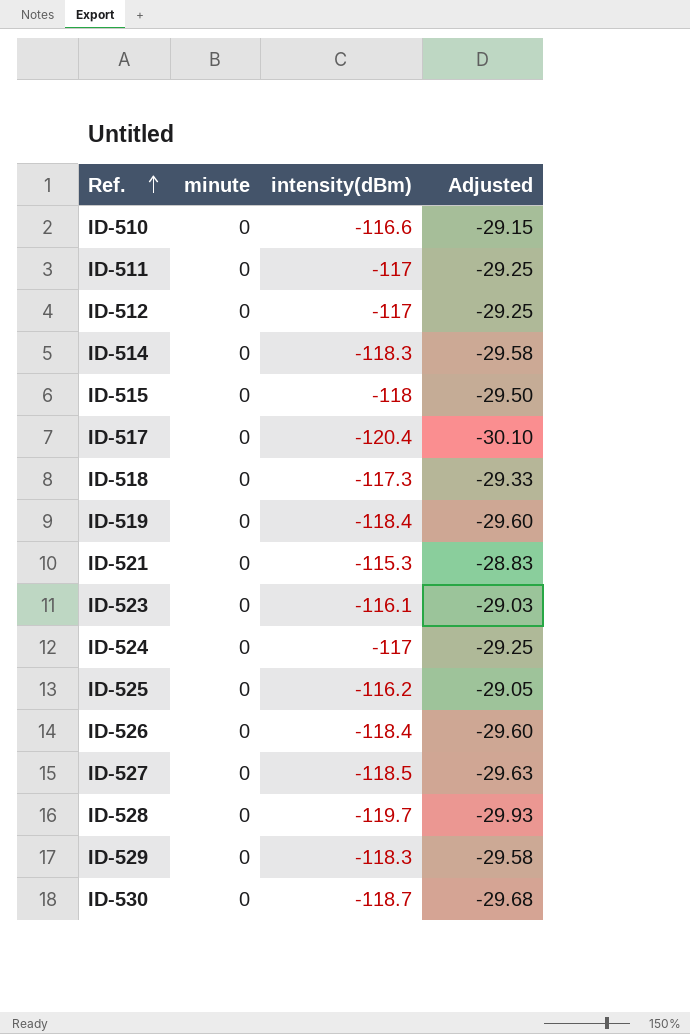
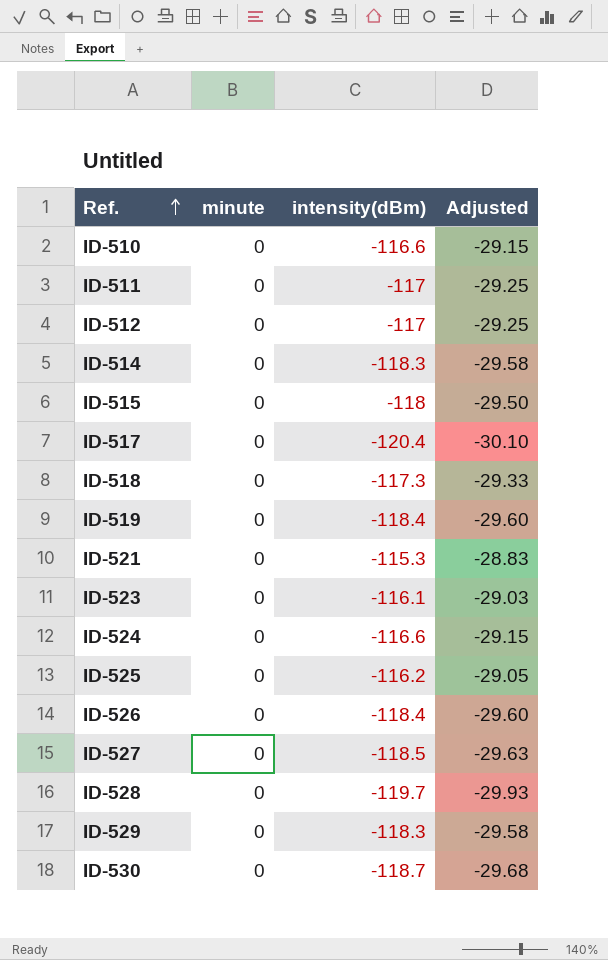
ID-524 | intensity(dBm): -117 -> -116.6
ID-524 | Adjusted: -29.25 -> -29.15

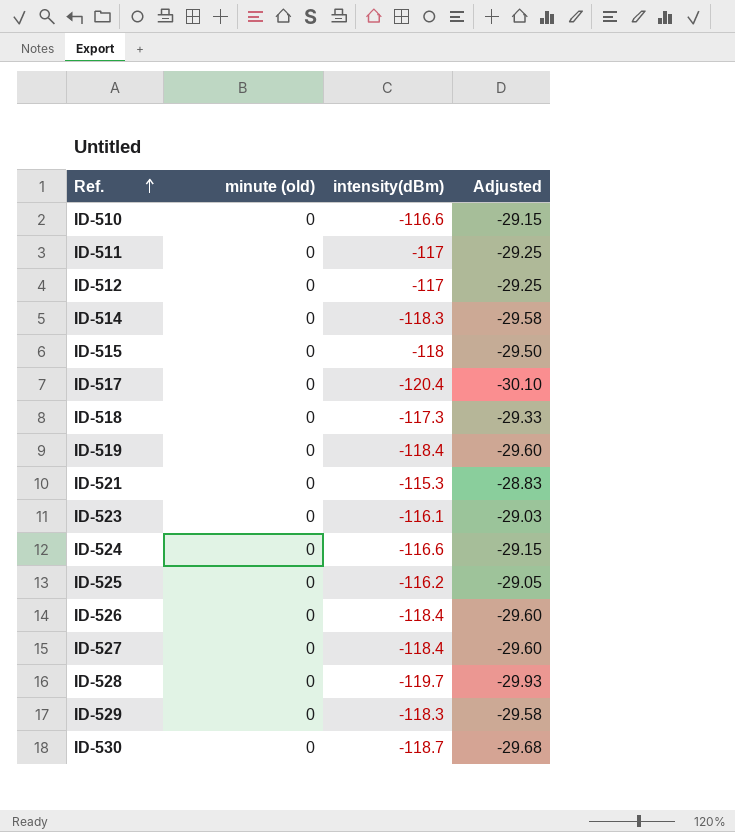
column name: minute -> minute (old)
ID-527 | intensity(dBm): -118.5 -> -118.4
ID-527 | Adjusted: -29.63 -> -29.60

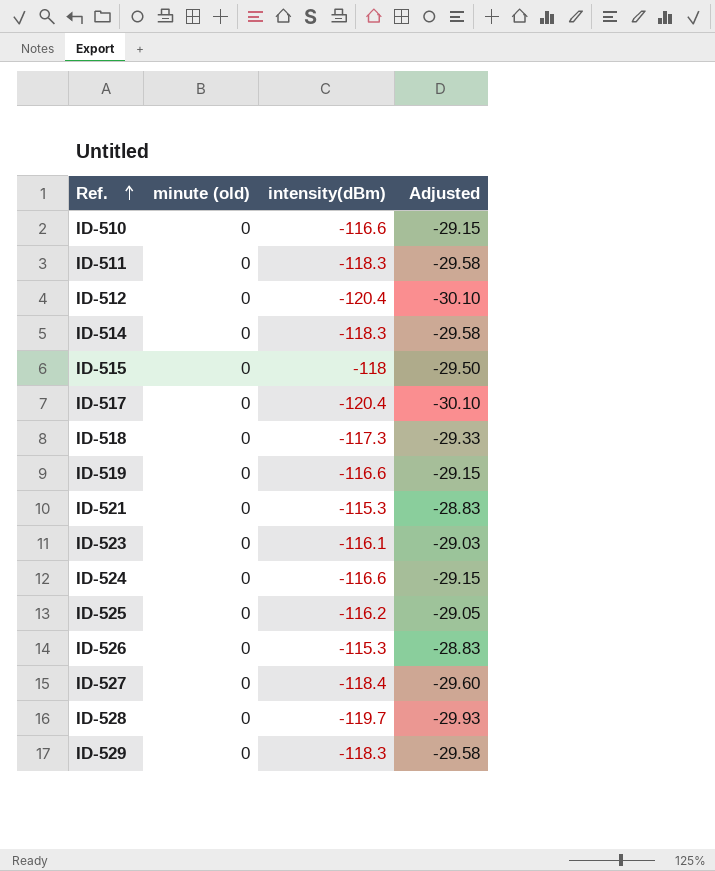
row ID-530: 0 | -118.7 | -29.68 -> none
ID-511 | intensity(dBm): -117 -> -118.3
ID-511 | Adjusted: -29.25 -> -29.58
ID-512 | intensity(dBm): -117 -> -120.4
ID-512 | Adjusted: -29.25 -> -30.10
ID-519 | intensity(dBm): -118.4 -> -116.6
ID-519 | Adjusted: -29.60 -> -29.15
ID-526 | intensity(dBm): -118.4 -> -115.3
ID-526 | Adjusted: -29.60 -> -28.83

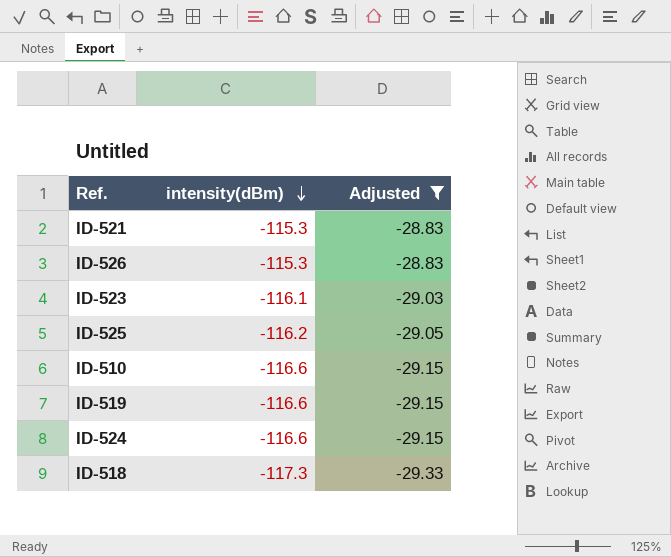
filter: none -> Adjusted >= -29.33
row order: Ref. ascending -> intensity(dBm) descending
column minute (old) | position: 2 -> none

